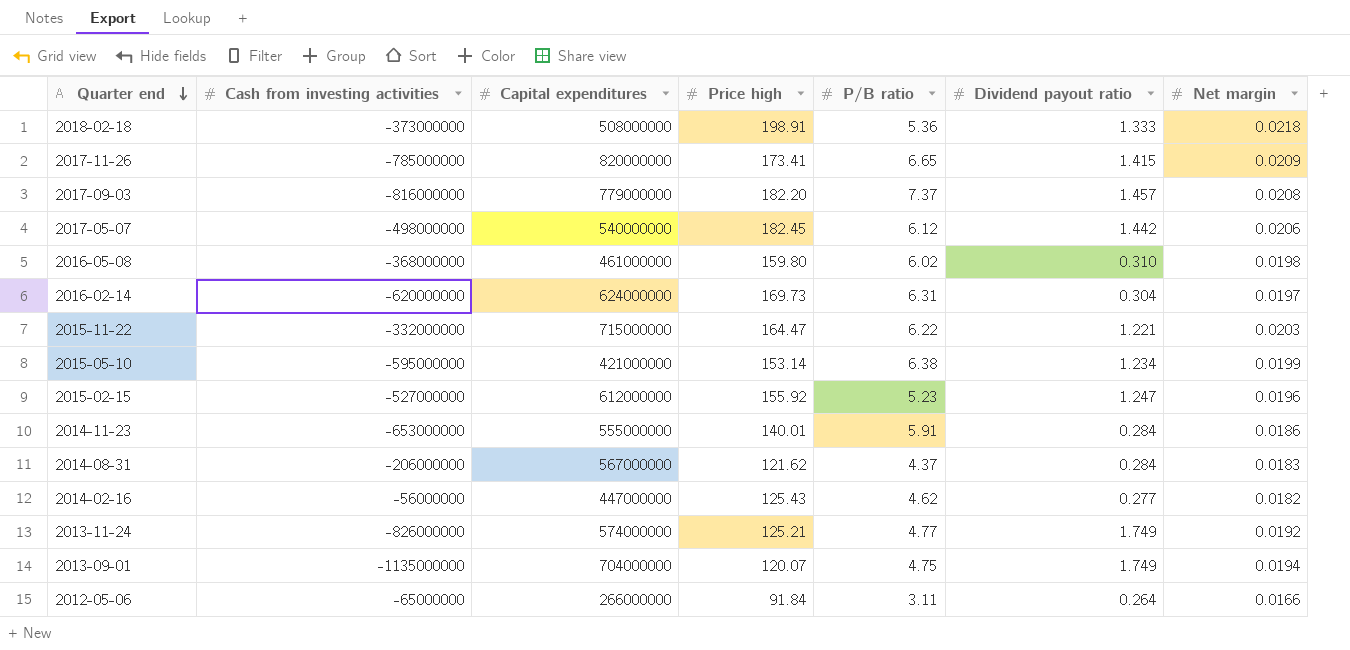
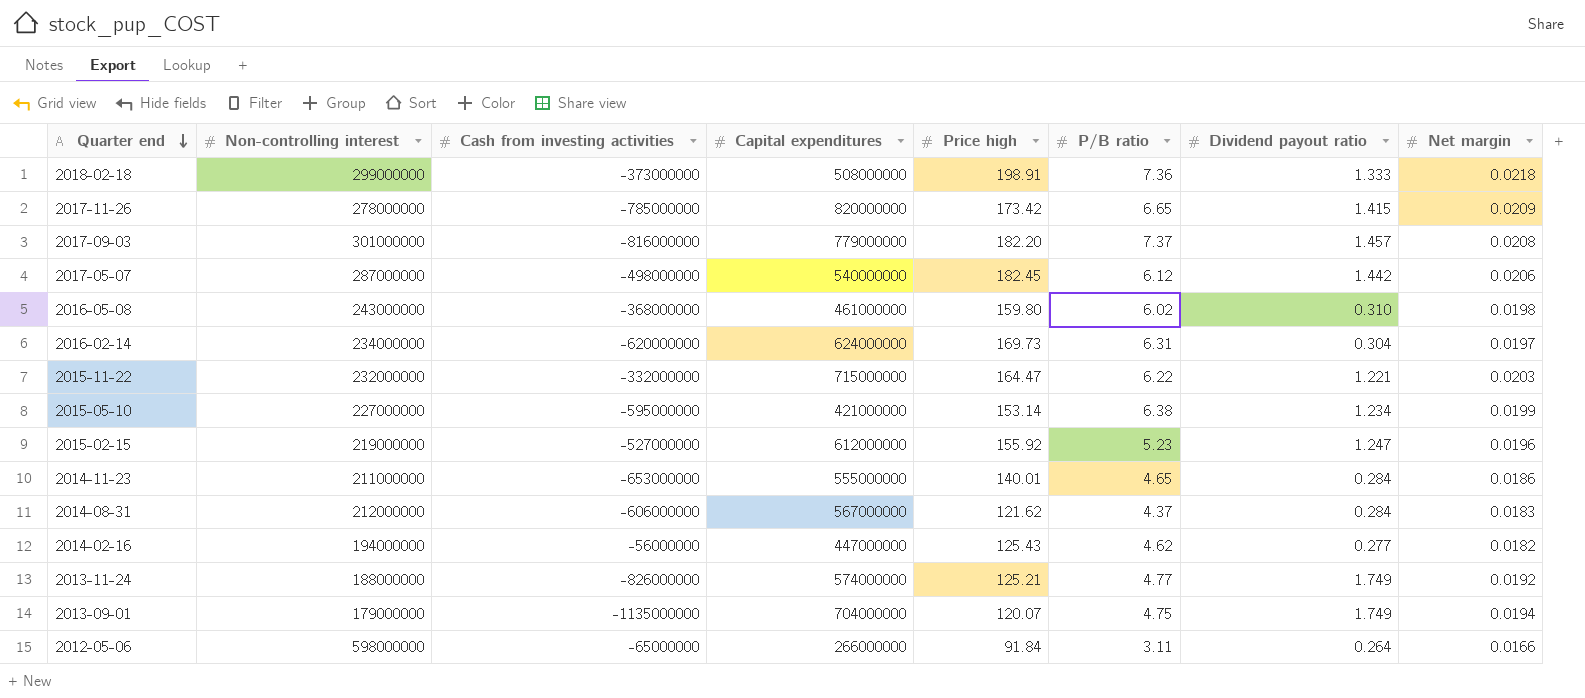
column Non-controlling interest | position: none -> 2
2018-02-18 | P/B ratio: 5.36 -> 7.36
2017-11-26 | Price high: 173.41 -> 173.42
2014-11-23 | P/B ratio: 5.91 -> 4.65
2014-08-31 | Cash from investing activities: -206000000 -> -606000000

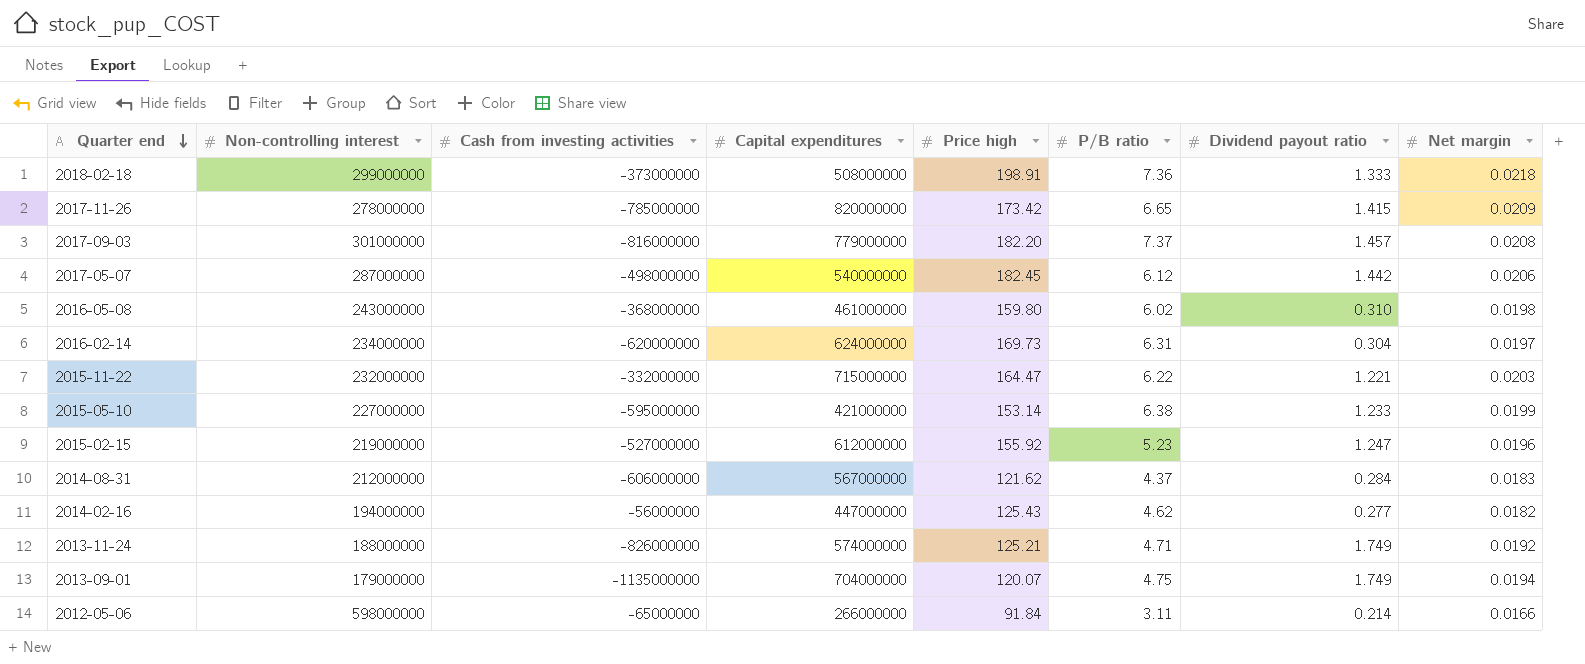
row 2014-11-23: 211000000 | -653000000 | 555000000 | 140.01 | 4.65 | 0.284 | 0.0186 -> none
2015-05-10 | Dividend payout ratio: 1.234 -> 1.233
2013-11-24 | P/B ratio: 4.77 -> 4.71
2012-05-06 | Dividend payout ratio: 0.264 -> 0.214

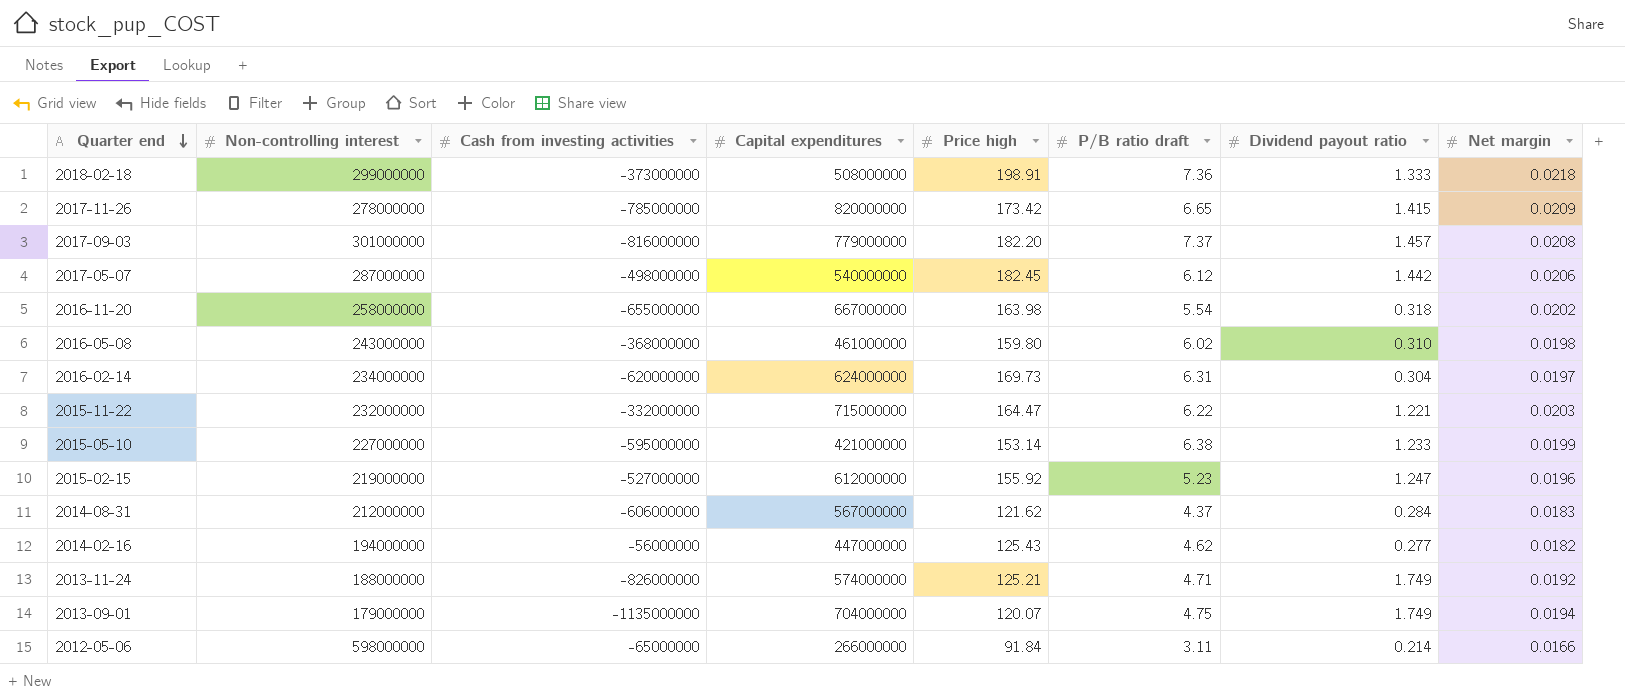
column name: P/B ratio -> P/B ratio draft
row 2016-11-20: none -> 258000000 | -655000000 | 667000000 | 163.98 | 5.54 | 0.318 | 0.0202

